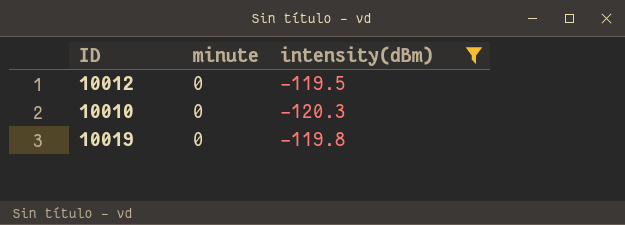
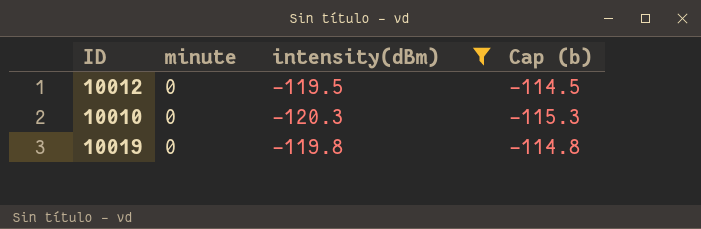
column Cap (b) | formula: none -> [intensity(dBm)] + 5

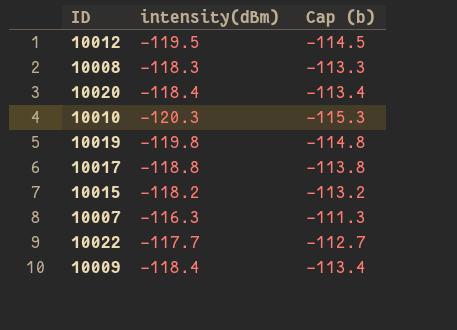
filter: intensity(dBm) <= -119.5 -> none
column minute | position: 2 -> none

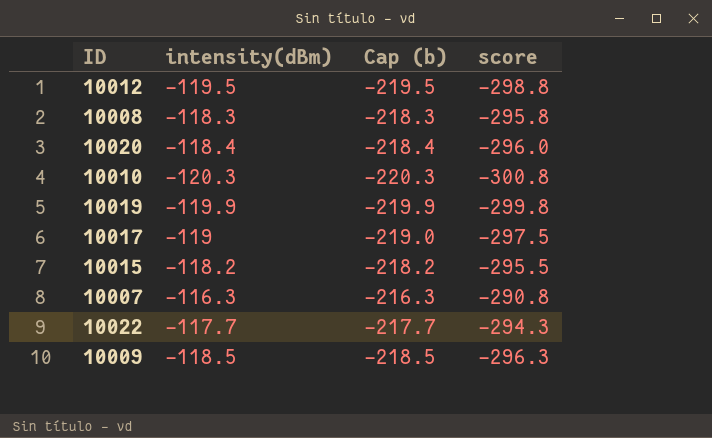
column Cap (b) | formula: [intensity(dBm)] + 5 -> [intensity(dBm)] - 100
column score | formula: none -> [intensity(dBm)] * 2.5
10019 | intensity(dBm): -119.8 -> -119.9
10017 | intensity(dBm): -118.8 -> -119
10009 | intensity(dBm): -118.4 -> -118.5

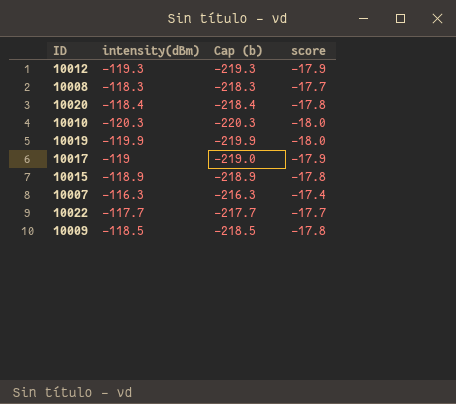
column score | formula: [intensity(dBm)] * 2.5 -> [intensity(dBm)] * 0.15
10012 | intensity(dBm): -119.5 -> -119.3
10012 | Cap (b): -219.5 -> -219.3
10015 | intensity(dBm): -118.2 -> -118.9
10015 | Cap (b): -218.2 -> -218.9

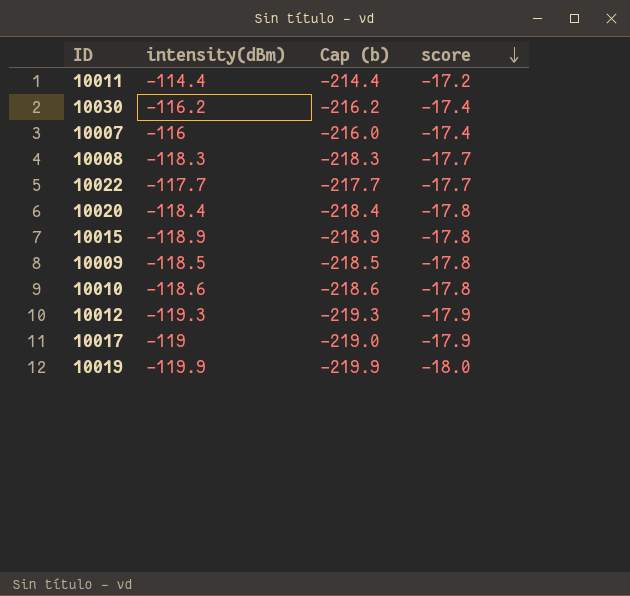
row order: none -> score descending
row 10011: none -> -114.4 | -214.4 | -17.2
row 10030: none -> -116.2 | -216.2 | -17.4
10007 | intensity(dBm): -116.3 -> -116
10007 | Cap (b): -216.3 -> -216.0
10010 | intensity(dBm): -120.3 -> -118.6
10010 | Cap (b): -220.3 -> -218.6
10010 | score: -18.0 -> -17.8

